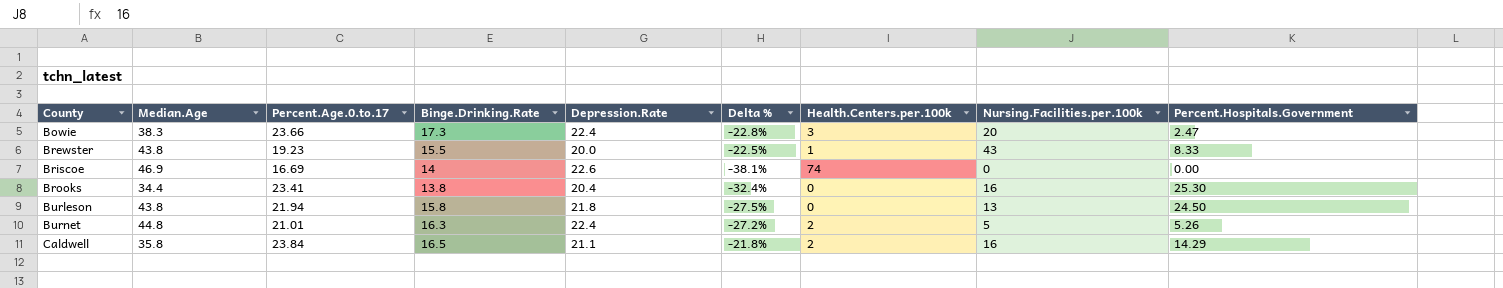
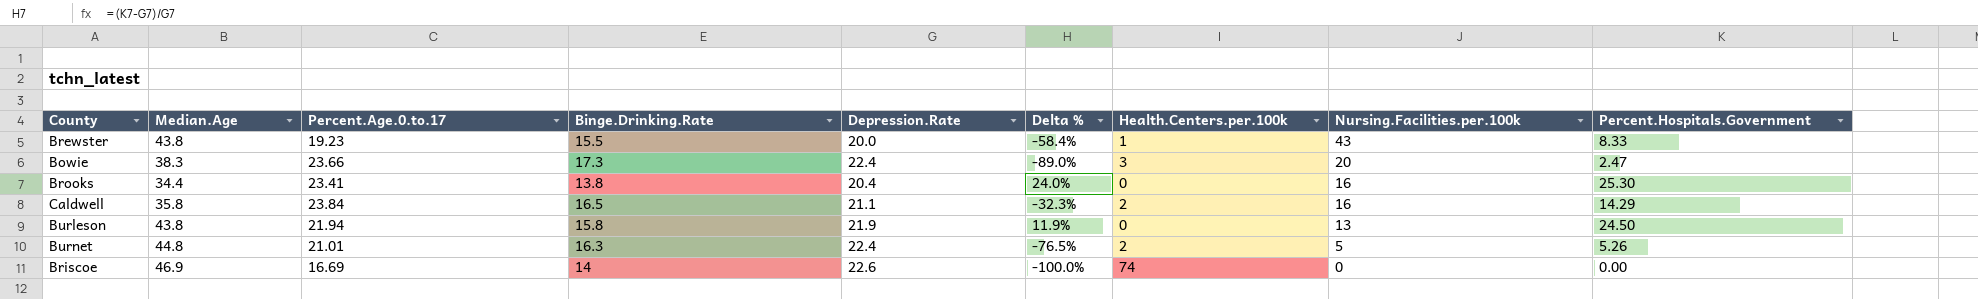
row order: County ascending -> Nursing.Facilities.per.100k descending
column Delta % | formula: ([Binge.Drinking.Rate] - [Depression.Rate]) / [Depression.Rate] -> ([Percent.Hospitals.Government] - [Depression.Rate]) / [Depression.Rate]
Burleson | Depression.Rate: 21.8 -> 21.9

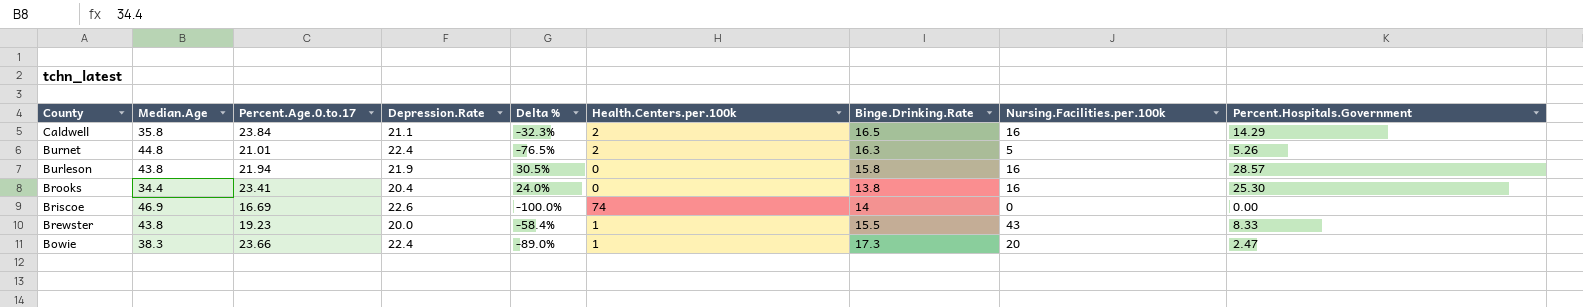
row order: Nursing.Facilities.per.100k descending -> County descending
column Binge.Drinking.Rate | position: 4 -> 7
Burleson | Delta %: 11.9% -> 30.5%
Burleson | Nursing.Facilities.per.100k: 13 -> 16
Burleson | Percent.Hospitals.Government: 24.50 -> 28.57
Bowie | Health.Centers.per.100k: 3 -> 1

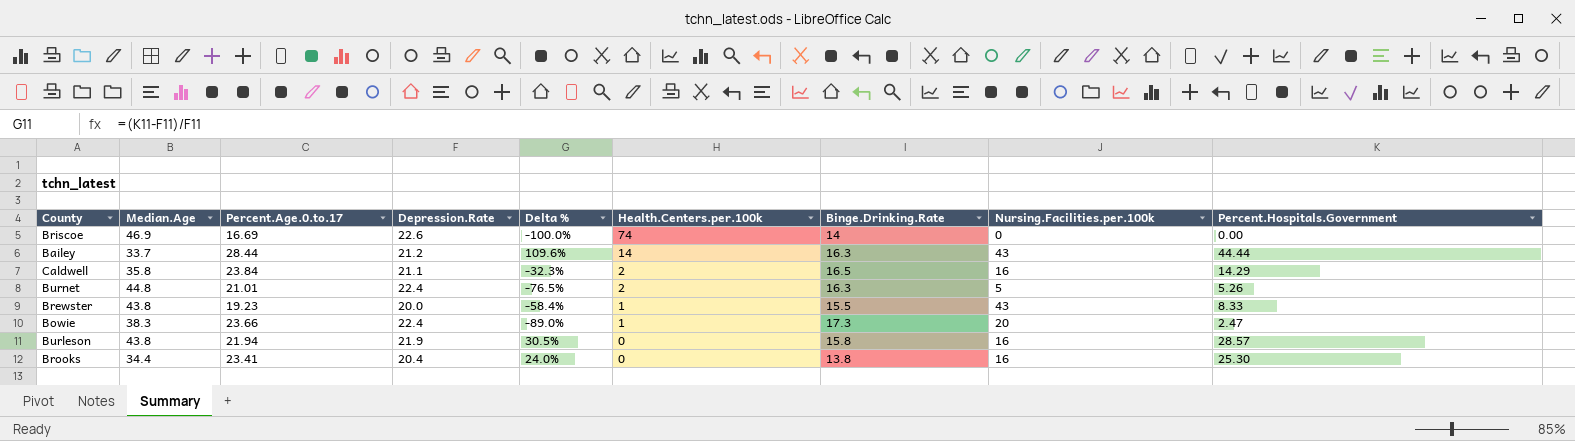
row order: County descending -> Health.Centers.per.100k descending
row Bailey: none -> 33.7 | 28.44 | 21.2 | 109.6% | 14 | 16.3 | 43 | 44.44

